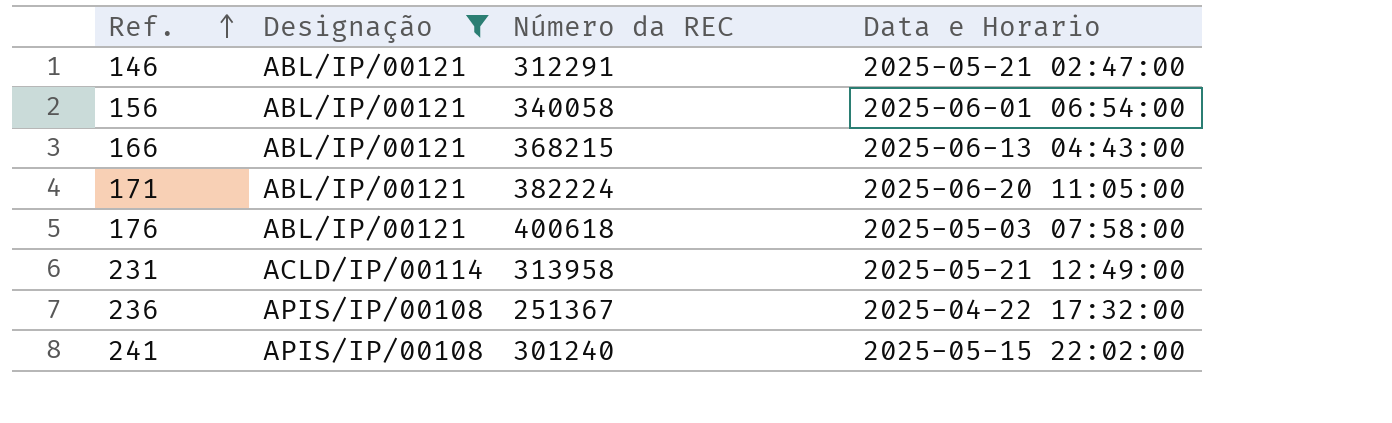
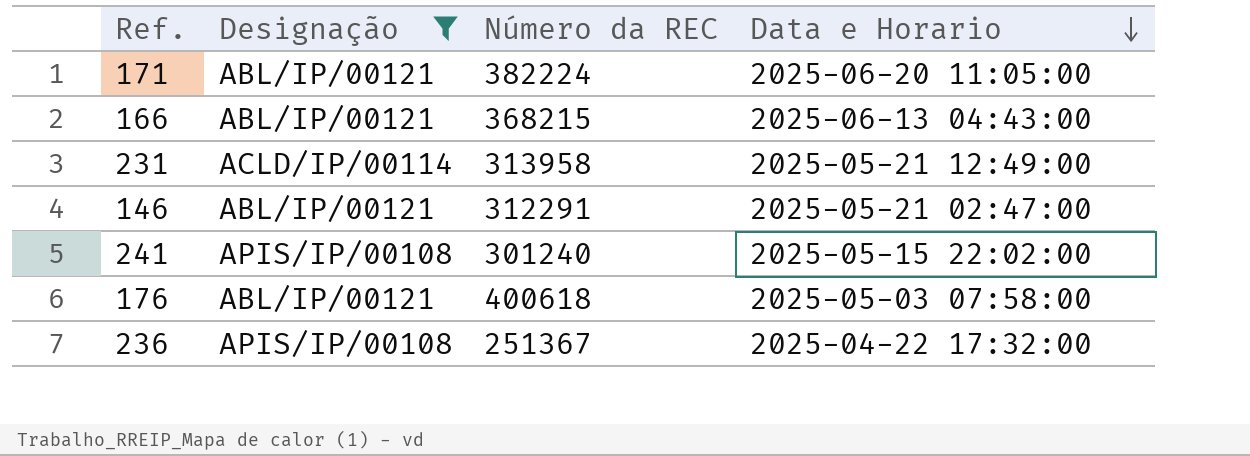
row order: Ref. ascending -> Data e Horario descending
row 156: ABL/IP/00121 | 340058 | 2025-06-01 06:54:00 -> none

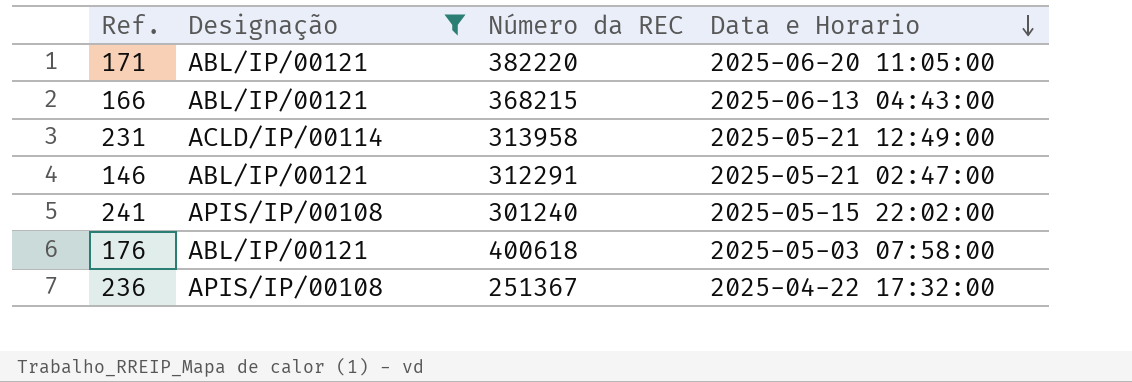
171 | Número da REC: 382224 -> 382220

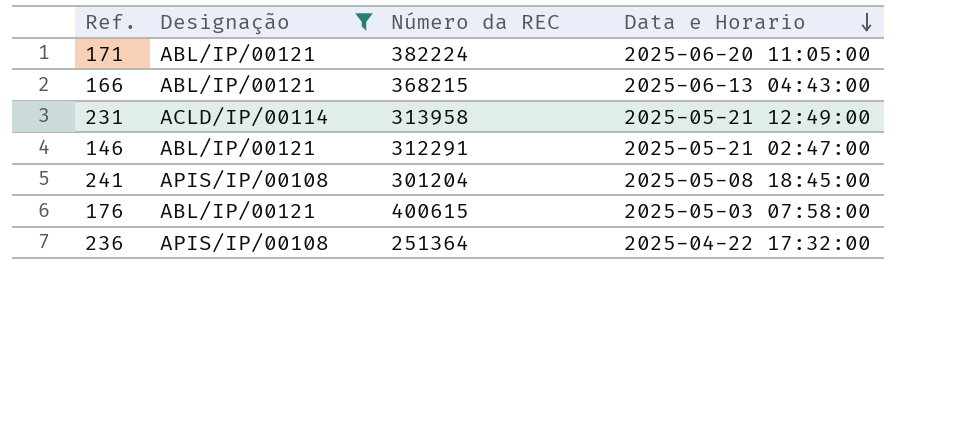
171 | Número da REC: 382220 -> 382224
241 | Número da REC: 301240 -> 301204
241 | Data e Horario: 2025-05-15 22:02:00 -> 2025-05-08 18:45:00
176 | Número da REC: 400618 -> 400615
236 | Número da REC: 251367 -> 251364

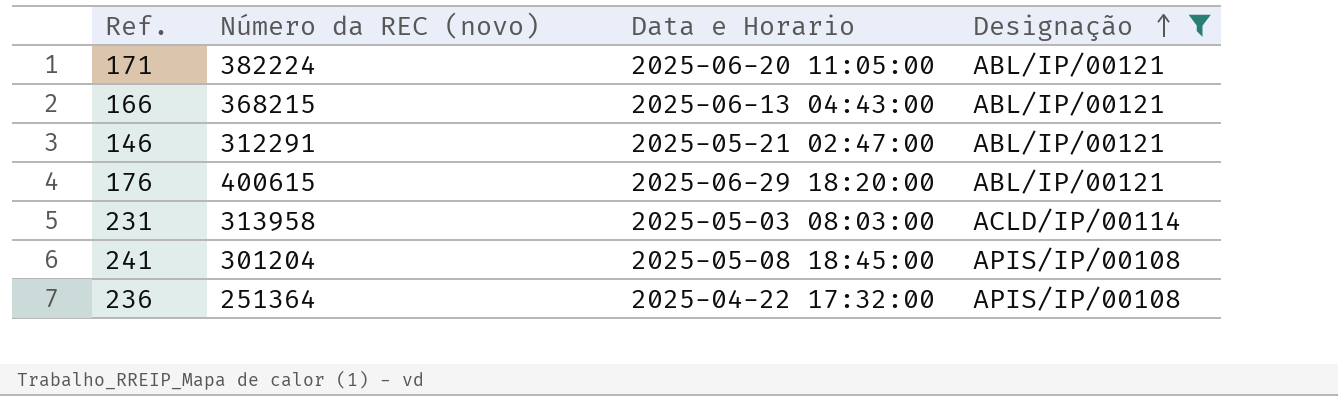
row order: Data e Horario descending -> Designação ascending
column name: Número da REC -> Número da REC (novo)
column Designação | position: 2 -> 4
176 | Data e Horario: 2025-05-03 07:58:00 -> 2025-06-29 18:20:00
231 | Data e Horario: 2025-05-21 12:49:00 -> 2025-05-03 08:03:00

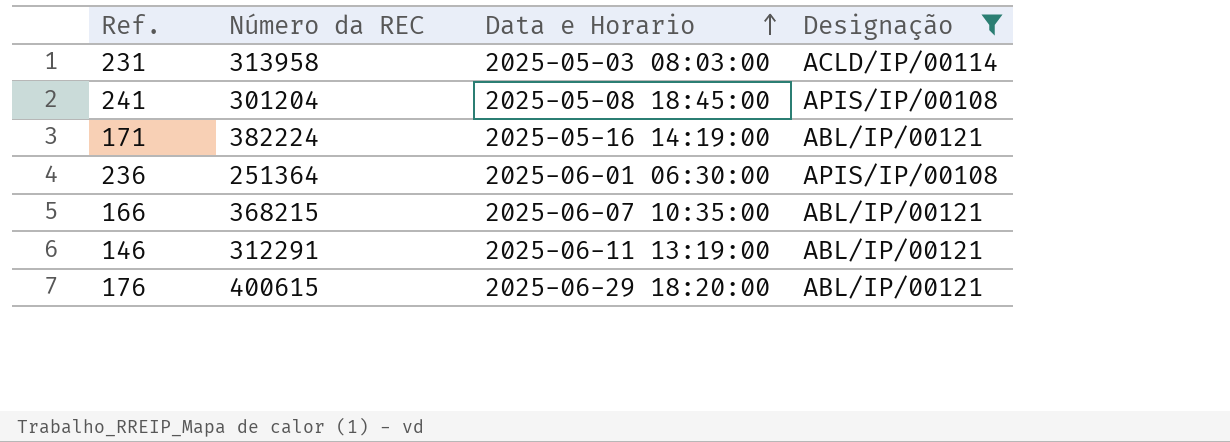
row order: Designação ascending -> Data e Horario ascending
column name: Número da REC (novo) -> Número da REC
171 | Data e Horario: 2025-06-20 11:05:00 -> 2025-05-16 14:19:00
236 | Data e Horario: 2025-04-22 17:32:00 -> 2025-06-01 06:30:00
166 | Data e Horario: 2025-06-13 04:43:00 -> 2025-06-07 10:35:00
146 | Data e Horario: 2025-05-21 02:47:00 -> 2025-06-11 13:19:00

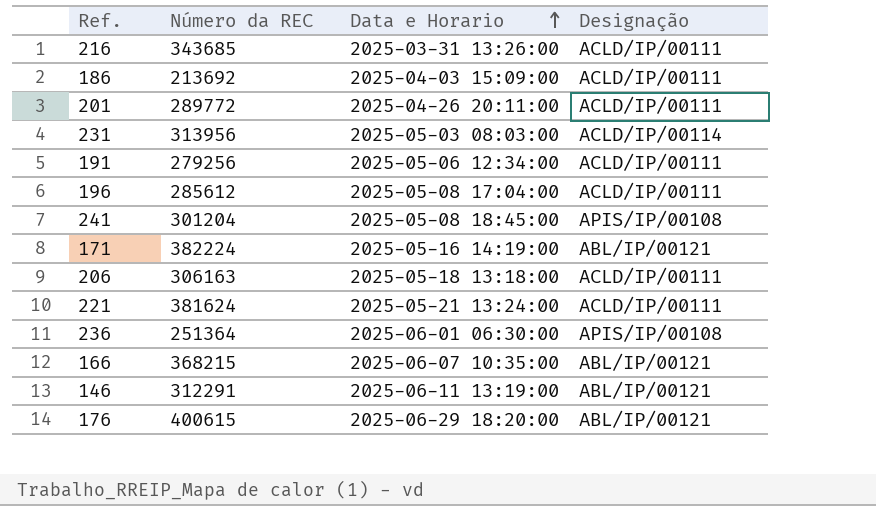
filter: Designação != ACLD/IP/00111 -> none
231 | Número da REC: 313958 -> 313956

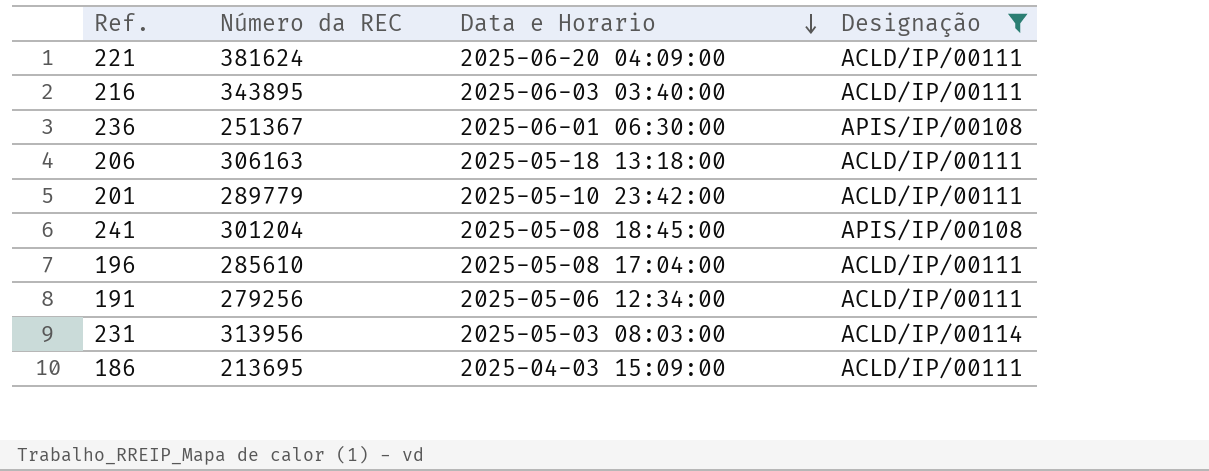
filter: none -> Designação != ABL/IP/00121
row order: Data e Horario ascending -> Data e Horario descending
221 | Data e Horario: 2025-05-21 13:24:00 -> 2025-06-20 04:09:00
216 | Número da REC: 343685 -> 343895
216 | Data e Horario: 2025-03-31 13:26:00 -> 2025-06-03 03:40:00
236 | Número da REC: 251364 -> 251367
201 | Número da REC: 289772 -> 289779
201 | Data e Horario: 2025-04-26 20:11:00 -> 2025-05-10 23:42:00
196 | Número da REC: 285612 -> 285610
186 | Número da REC: 213692 -> 213695

